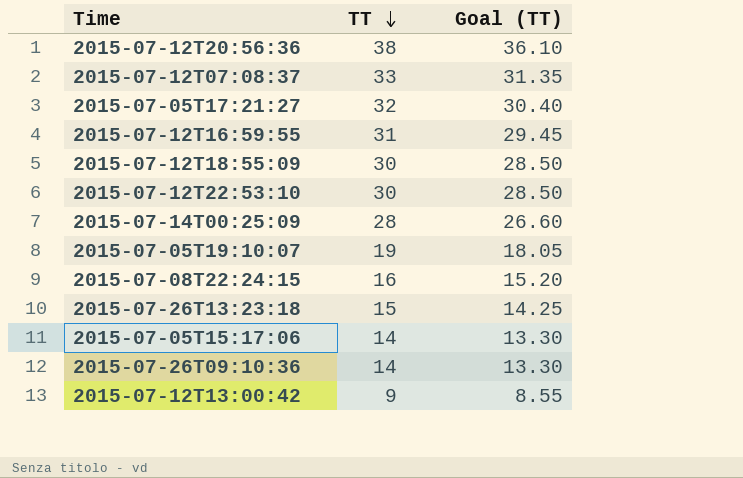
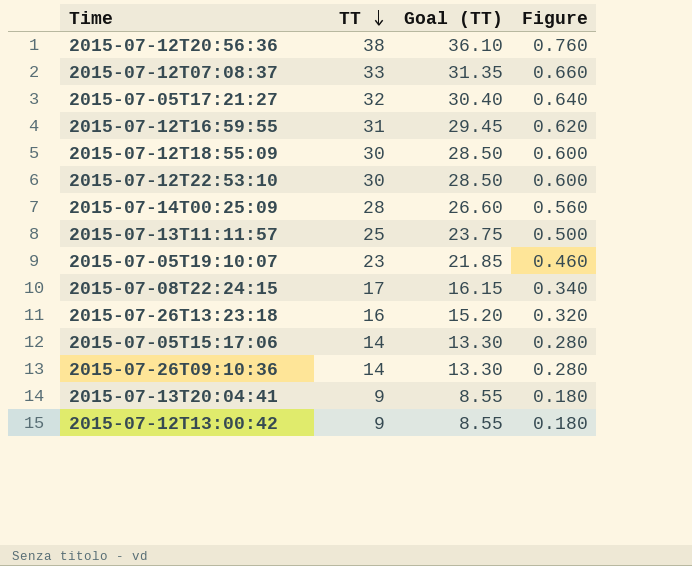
column Figure | formula: none -> [TT] * 0.02
row 2015-07-13T11:11:57: none -> 25 | 23.75 | 0.500
2015-07-05T19:10:07 | TT: 19 -> 23
2015-07-05T19:10:07 | Goal (TT): 18.05 -> 21.85
2015-07-08T22:24:15 | TT: 16 -> 17
2015-07-08T22:24:15 | Goal (TT): 15.20 -> 16.15
2015-07-26T13:23:18 | TT: 15 -> 16
2015-07-26T13:23:18 | Goal (TT): 14.25 -> 15.20
row 2015-07-13T20:04:41: none -> 9 | 8.55 | 0.180

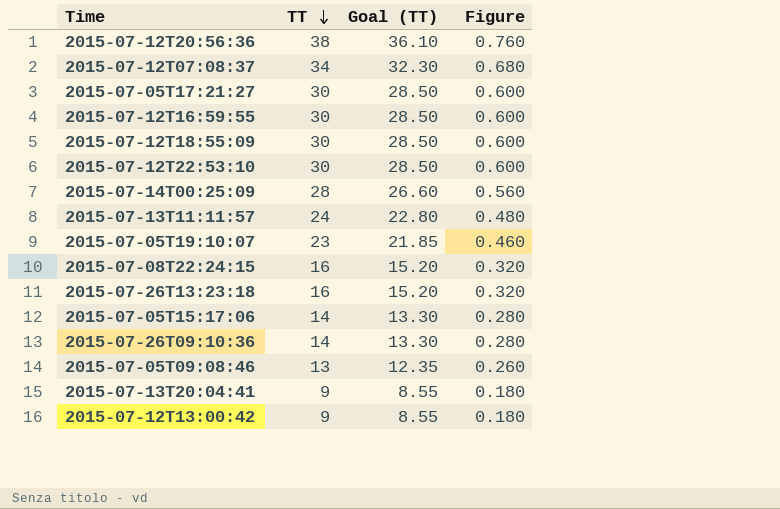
2015-07-12T07:08:37 | TT: 33 -> 34
2015-07-12T07:08:37 | Goal (TT): 31.35 -> 32.30
2015-07-12T07:08:37 | Figure: 0.660 -> 0.680
2015-07-05T17:21:27 | TT: 32 -> 30
2015-07-05T17:21:27 | Goal (TT): 30.40 -> 28.50
2015-07-05T17:21:27 | Figure: 0.640 -> 0.600
2015-07-12T16:59:55 | TT: 31 -> 30
2015-07-12T16:59:55 | Goal (TT): 29.45 -> 28.50
2015-07-12T16:59:55 | Figure: 0.620 -> 0.600
2015-07-13T11:11:57 | TT: 25 -> 24
2015-07-13T11:11:57 | Goal (TT): 23.75 -> 22.80
2015-07-13T11:11:57 | Figure: 0.500 -> 0.480
2015-07-08T22:24:15 | TT: 17 -> 16
2015-07-08T22:24:15 | Goal (TT): 16.15 -> 15.20
2015-07-08T22:24:15 | Figure: 0.340 -> 0.320
row 2015-07-05T09:08:46: none -> 13 | 12.35 | 0.260

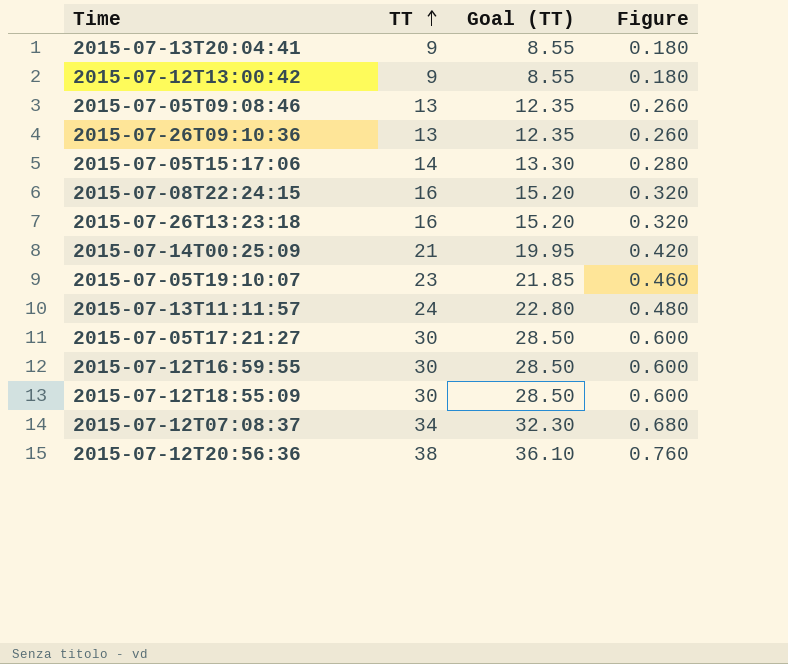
row order: TT descending -> TT ascending
row 2015-07-12T22:53:10: 30 | 28.50 | 0.600 -> none
2015-07-26T09:10:36 | TT: 14 -> 13
2015-07-26T09:10:36 | Goal (TT): 13.30 -> 12.35
2015-07-26T09:10:36 | Figure: 0.280 -> 0.260
2015-07-14T00:25:09 | TT: 28 -> 21
2015-07-14T00:25:09 | Goal (TT): 26.60 -> 19.95
2015-07-14T00:25:09 | Figure: 0.560 -> 0.420

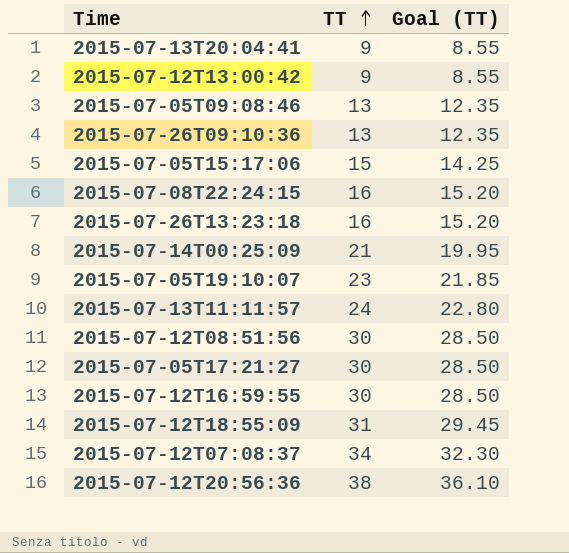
column Figure | formula: [TT] * 0.02 -> none
2015-07-05T15:17:06 | TT: 14 -> 15
2015-07-05T15:17:06 | Goal (TT): 13.30 -> 14.25
row 2015-07-12T08:51:56: none -> 30 | 28.50
2015-07-12T18:55:09 | TT: 30 -> 31
2015-07-12T18:55:09 | Goal (TT): 28.50 -> 29.45

